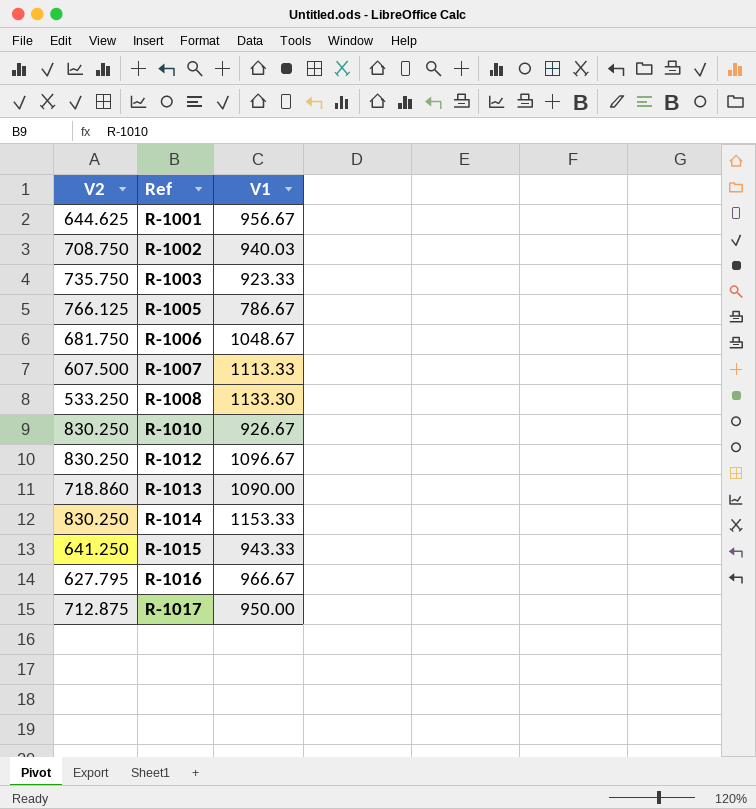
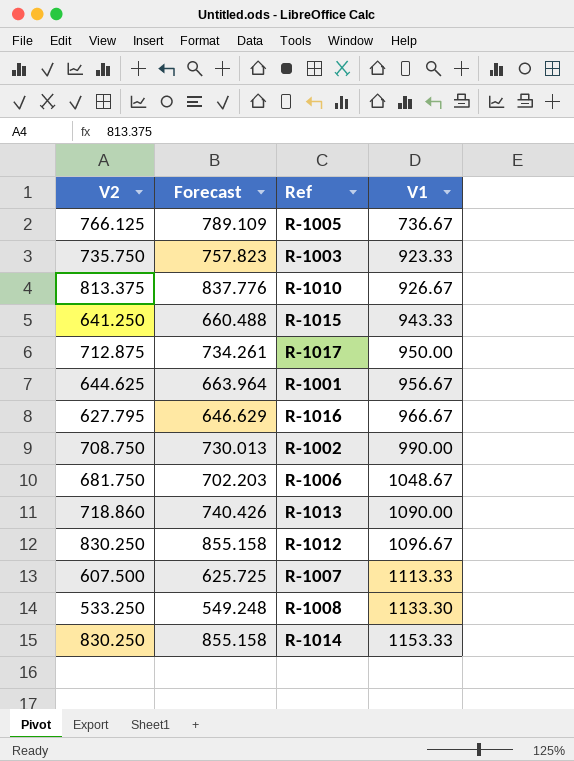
row order: Ref ascending -> V1 ascending
column Forecast | formula: none -> [V2] * 1.03
R-1005 | V1: 786.67 -> 736.67
R-1010 | V2: 830.250 -> 813.375
R-1002 | V1: 940.03 -> 990.00

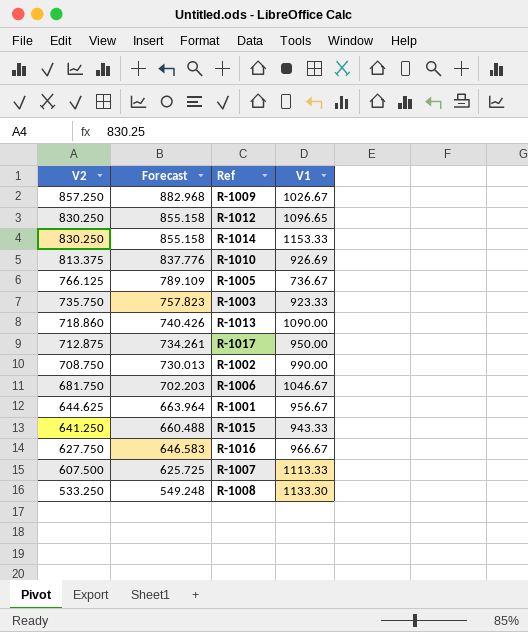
row order: V1 ascending -> V2 descending
row R-1009: none -> 857.250 | 882.968 | 1026.67
R-1012 | V1: 1096.67 -> 1096.65
R-1010 | V1: 926.67 -> 926.69
R-1006 | V1: 1048.67 -> 1046.67
R-1016 | V2: 627.795 -> 627.750
R-1016 | Forecast: 646.629 -> 646.583

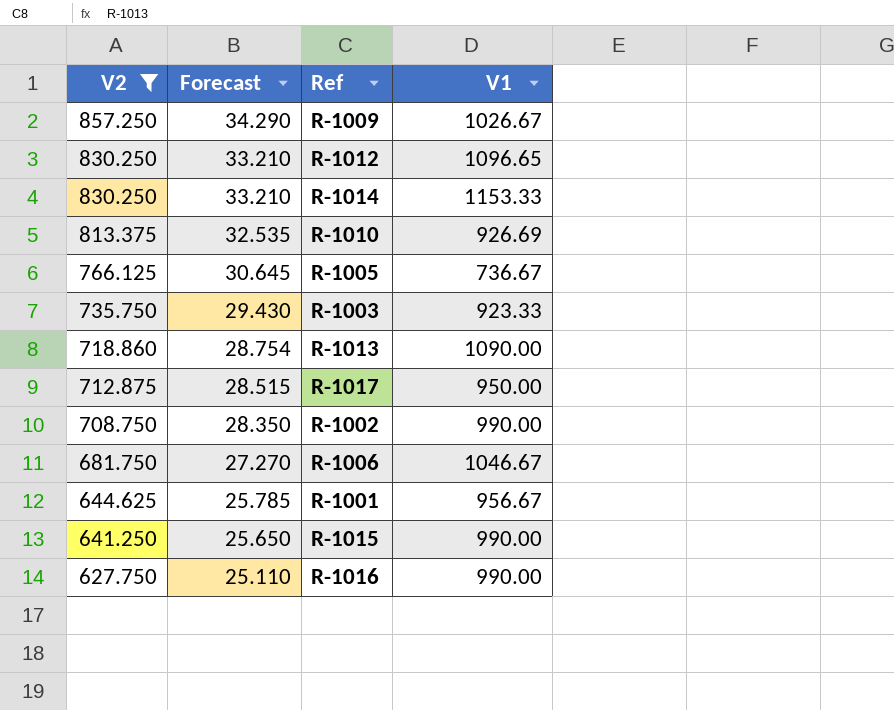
filter: none -> V2 >= 627.750
column Forecast | formula: [V2] * 1.03 -> [V2] * 0.04
R-1015 | V1: 943.33 -> 990.00
R-1016 | V1: 966.67 -> 990.00

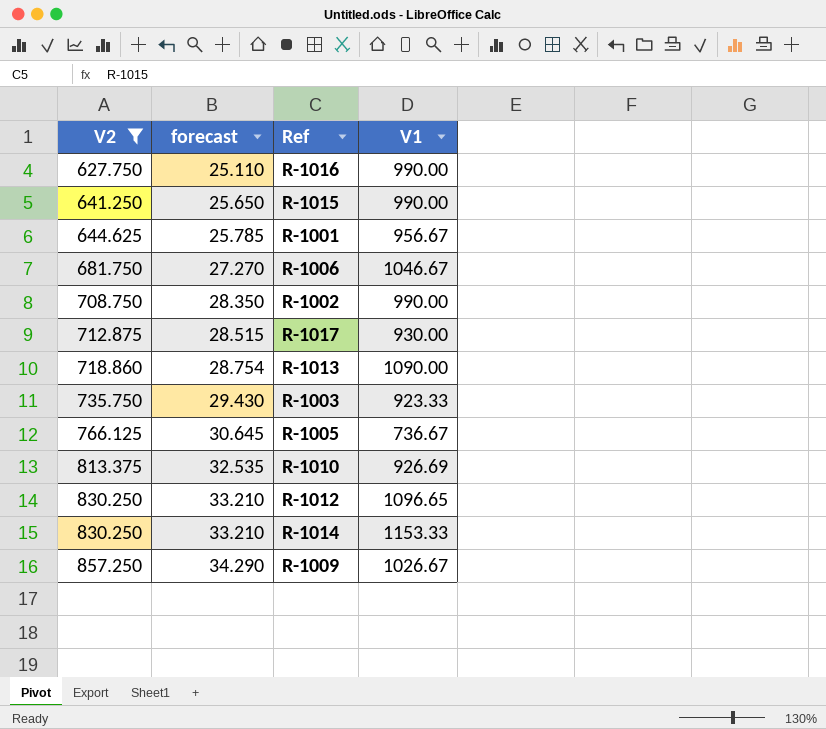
row order: V2 descending -> V2 ascending
column name: Forecast -> forecast
R-1017 | V1: 950.00 -> 930.00

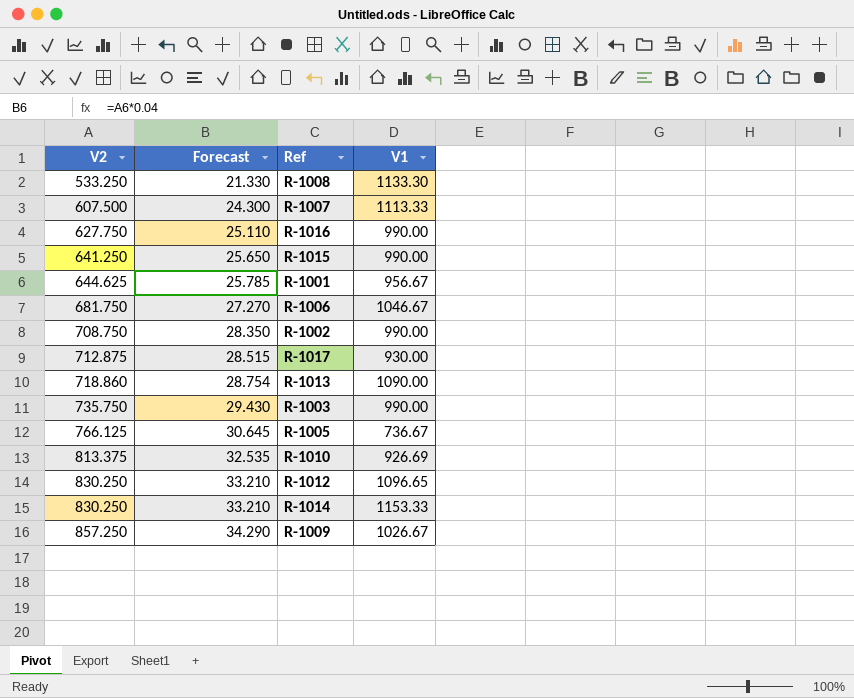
filter: V2 >= 627.750 -> none
column name: forecast -> Forecast
R-1003 | V1: 923.33 -> 990.00

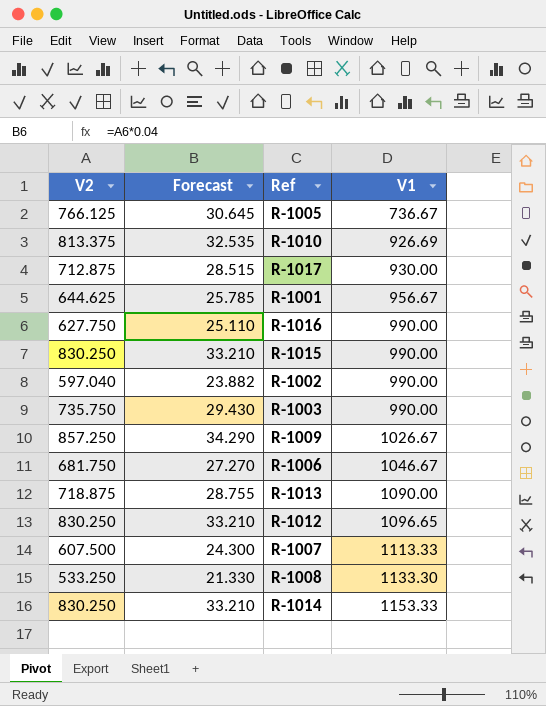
row order: V2 ascending -> V1 ascending
R-1015 | V2: 641.250 -> 830.250
R-1015 | Forecast: 25.650 -> 33.210
R-1002 | V2: 708.750 -> 597.040
R-1002 | Forecast: 28.350 -> 23.882
R-1013 | V2: 718.860 -> 718.875
R-1013 | Forecast: 28.754 -> 28.755

